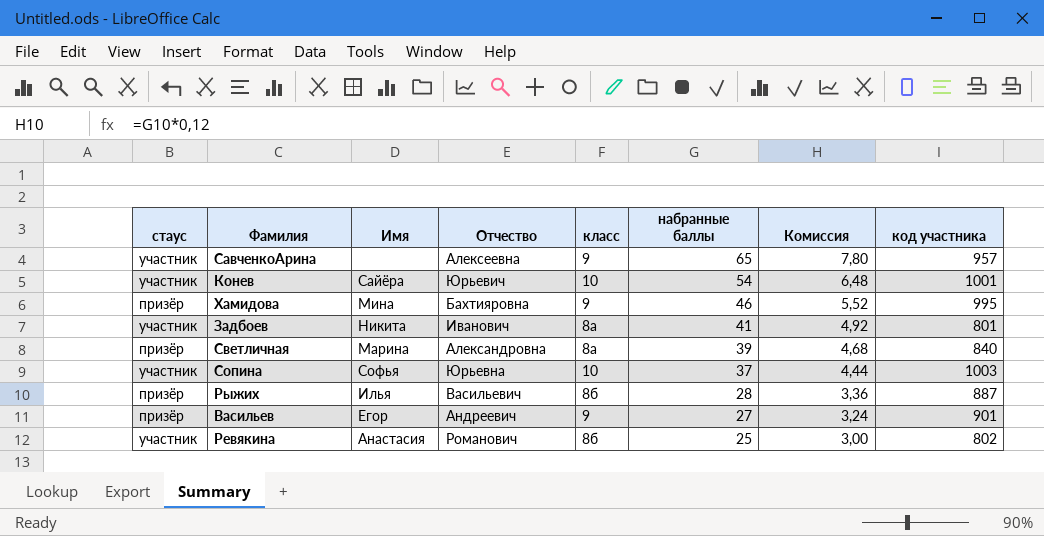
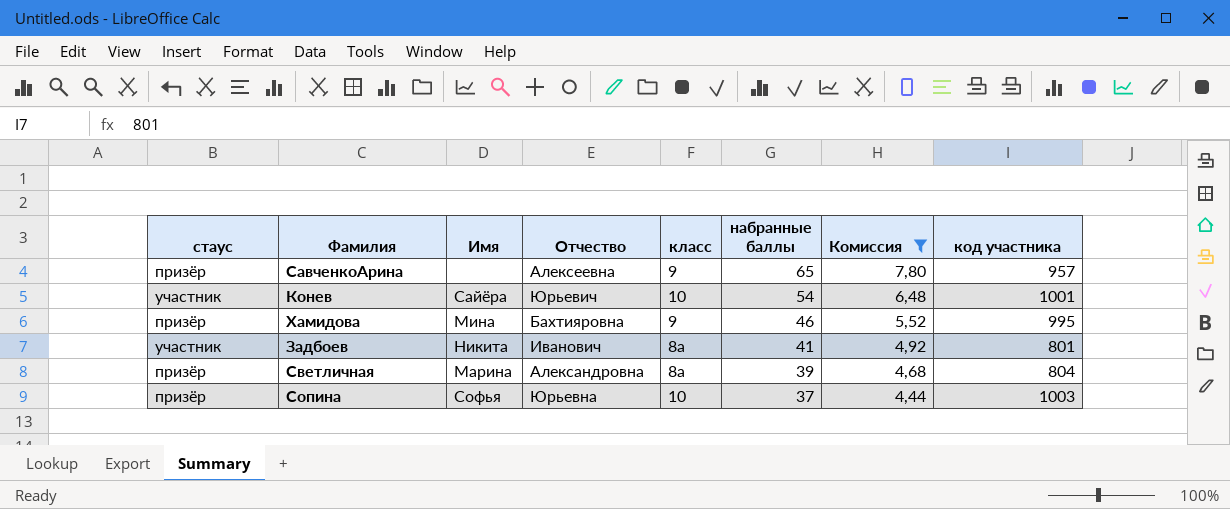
filter: none -> Комиссия >= 4,44
СавченкоАрина | стаус: участник -> призёр
Светличная | код участника: 840 -> 804
Сопина | стаус: участник -> призёр

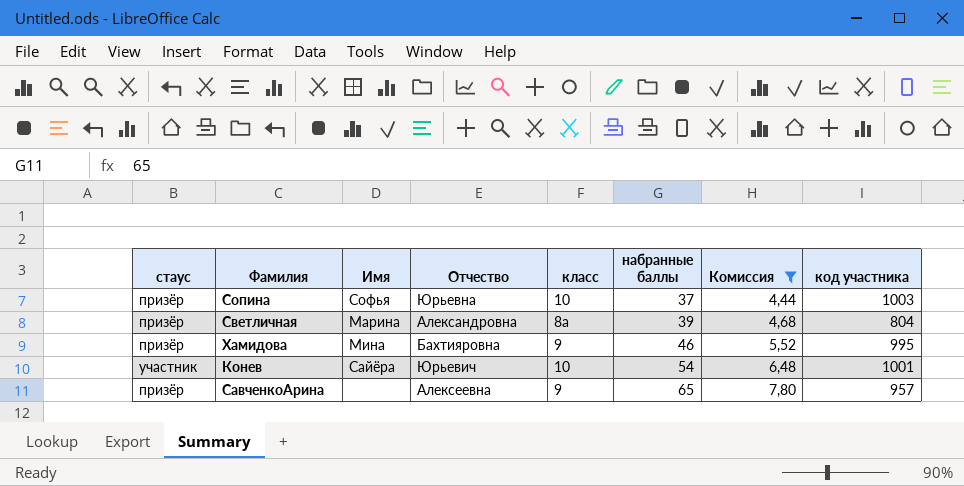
row order: набранные баллы descending -> набранные баллы ascending
row Задбоев: участник | Никита | Иванович | 8а | 41 | 4,92 | 801 -> none

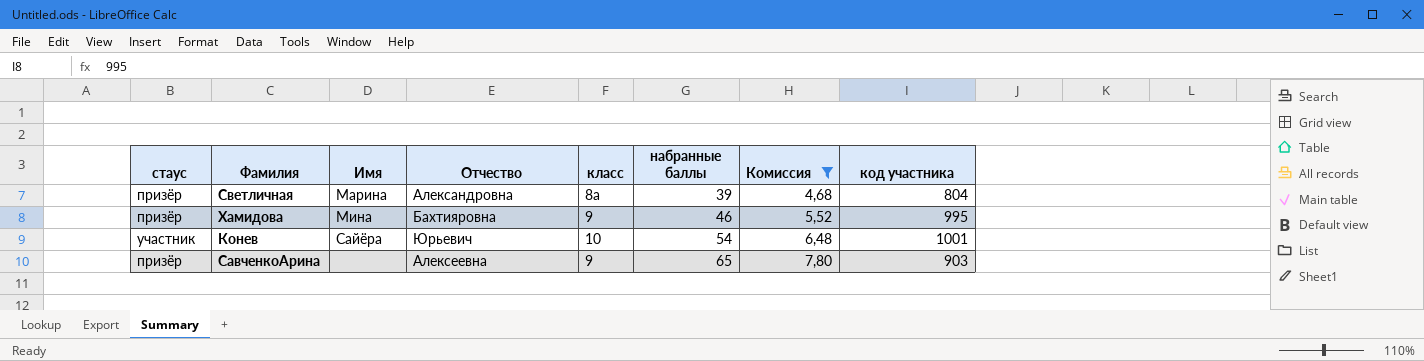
row Сопина: призёр | Софья | Юрьевна | 10 | 37 | 4,44 | 1003 -> none
СавченкоАрина | код участника: 957 -> 903

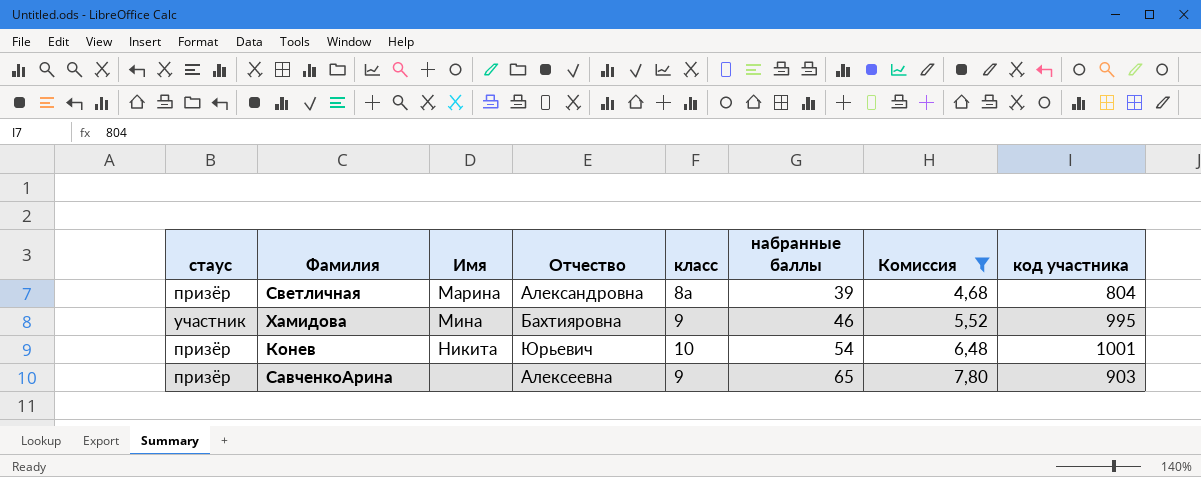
Хамидова | стаус: призёр -> участник
Конев | стаус: участник -> призёр
Конев | Имя: Сайёра -> Никита

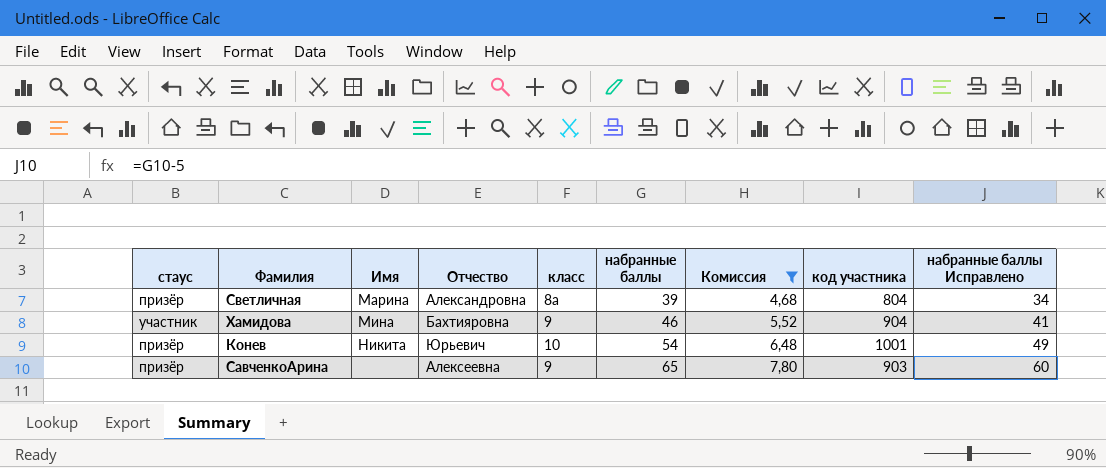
column набранные баллы Исправлено | formula: none -> [набранные баллы] - 5
Хамидова | код участника: 995 -> 904

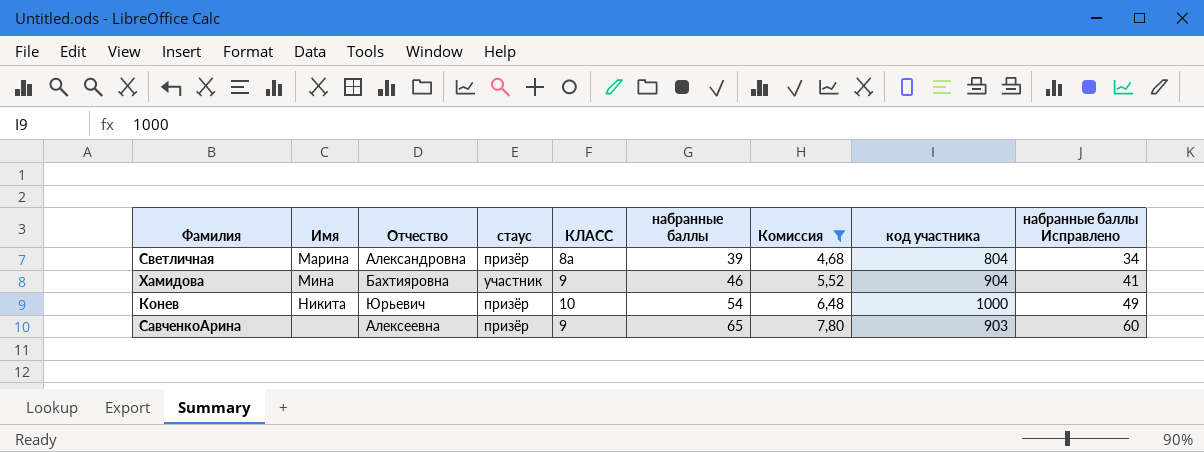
column стаус | position: 1 -> 4
column name: класс -> КЛАСС
Конев | код участника: 1001 -> 1000

